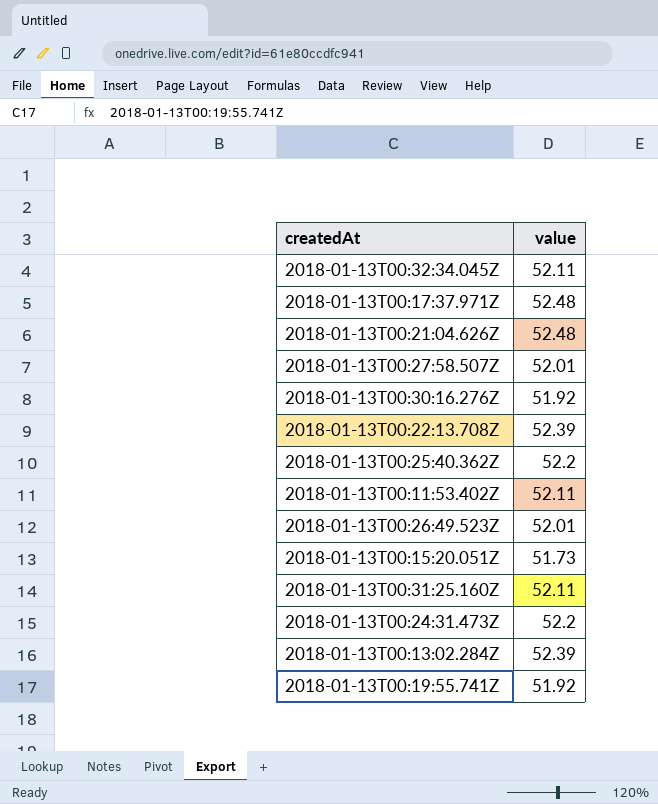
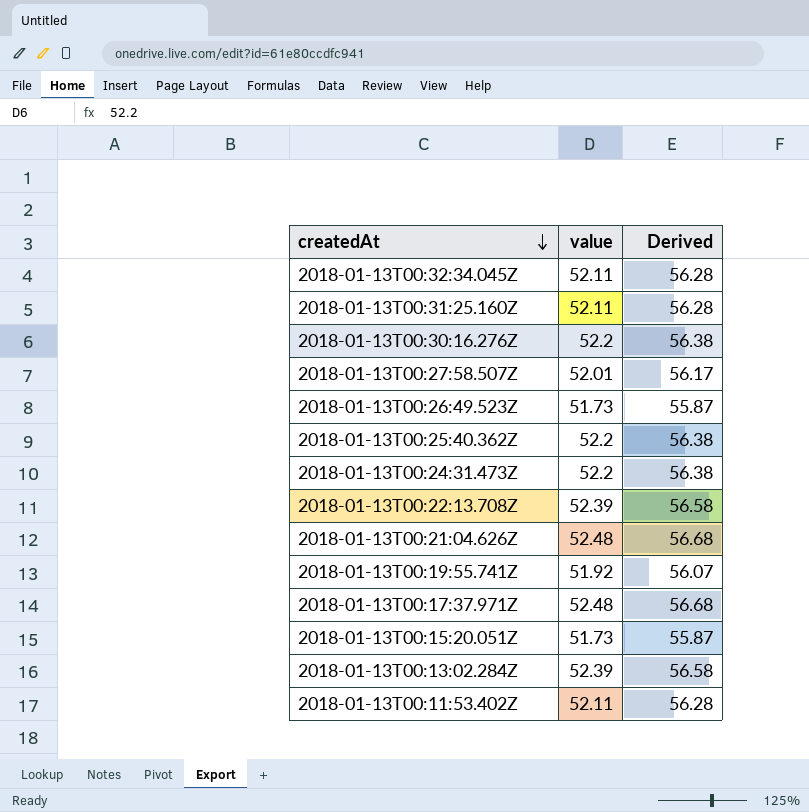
row order: none -> createdAt descending
column Derived | formula: none -> [value] * 1.08
2018-01-13T00:30:16.276Z | value: 51.92 -> 52.2
2018-01-13T00:26:49.523Z | value: 52.01 -> 51.73

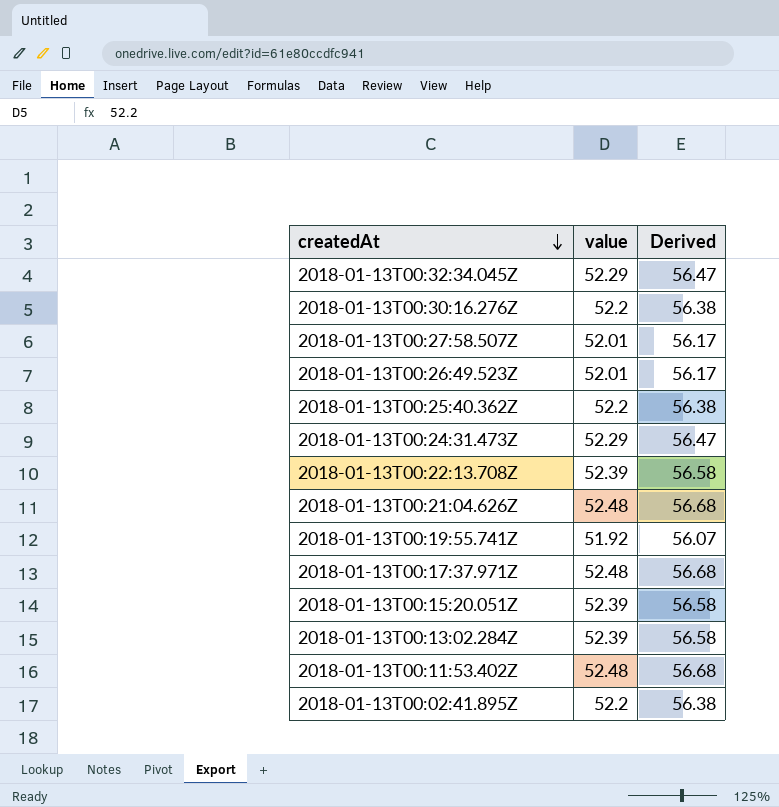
row 2018-01-13T00:31:25.160Z: 52.11 | 56.28 -> none
2018-01-13T00:32:34.045Z | value: 52.11 -> 52.29
2018-01-13T00:32:34.045Z | Derived: 56.28 -> 56.47
2018-01-13T00:26:49.523Z | value: 51.73 -> 52.01
2018-01-13T00:26:49.523Z | Derived: 55.87 -> 56.17
2018-01-13T00:24:31.473Z | value: 52.2 -> 52.29
2018-01-13T00:24:31.473Z | Derived: 56.38 -> 56.47
2018-01-13T00:15:20.051Z | value: 51.73 -> 52.39
2018-01-13T00:15:20.051Z | Derived: 55.87 -> 56.58
2018-01-13T00:11:53.402Z | value: 52.11 -> 52.48
2018-01-13T00:11:53.402Z | Derived: 56.28 -> 56.68
row 2018-01-13T00:02:41.895Z: none -> 52.2 | 56.38

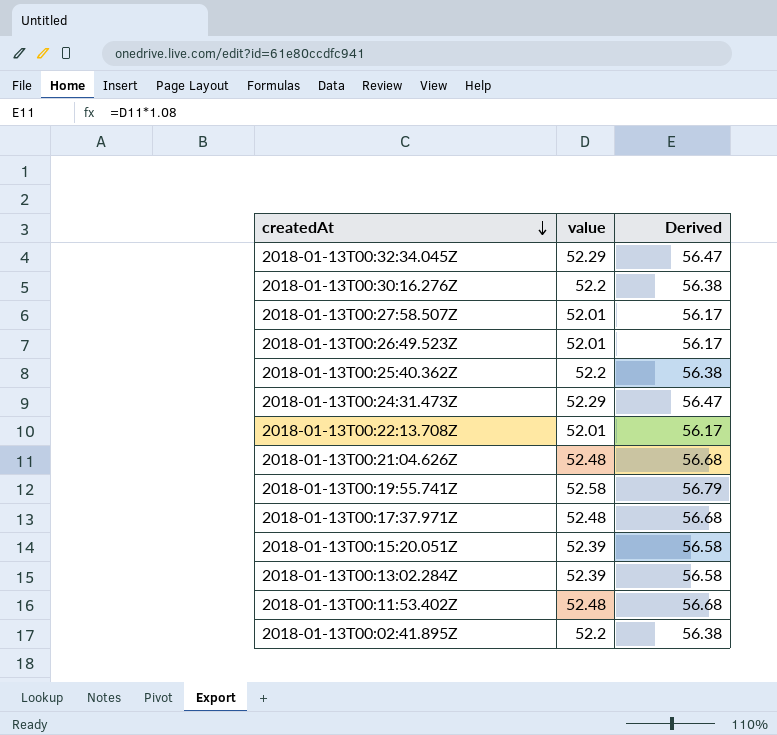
2018-01-13T00:22:13.708Z | value: 52.39 -> 52.01
2018-01-13T00:22:13.708Z | Derived: 56.58 -> 56.17
2018-01-13T00:19:55.741Z | value: 51.92 -> 52.58
2018-01-13T00:19:55.741Z | Derived: 56.07 -> 56.79

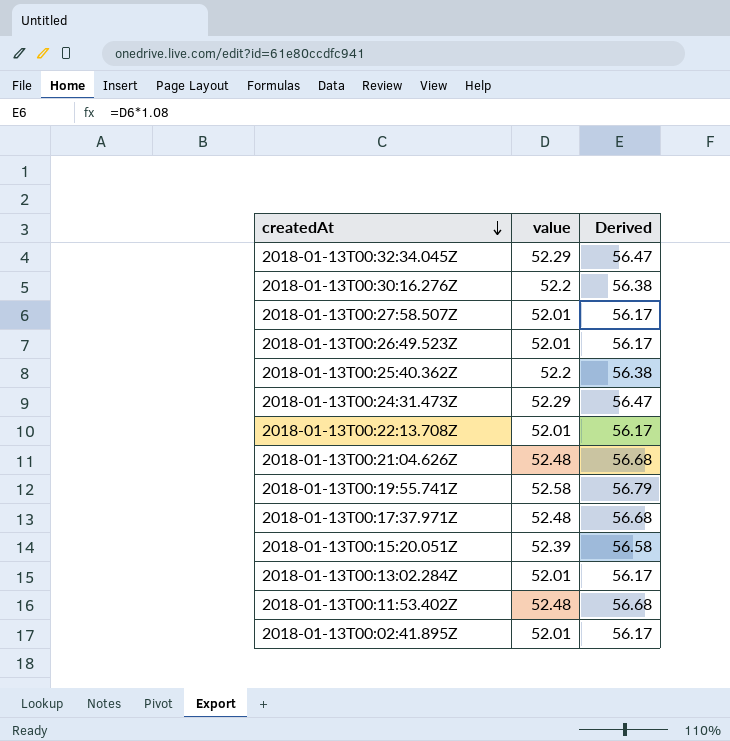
2018-01-13T00:13:02.284Z | value: 52.39 -> 52.01
2018-01-13T00:13:02.284Z | Derived: 56.58 -> 56.17
2018-01-13T00:02:41.895Z | value: 52.2 -> 52.01
2018-01-13T00:02:41.895Z | Derived: 56.38 -> 56.17

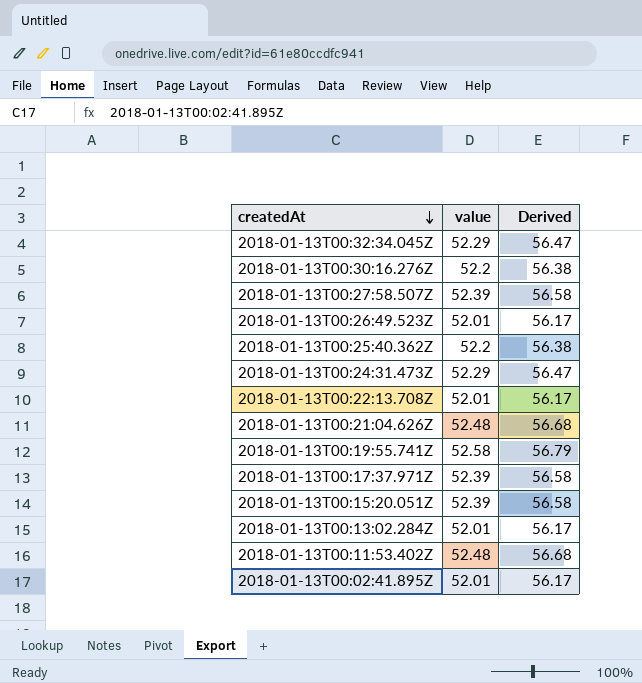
2018-01-13T00:27:58.507Z | value: 52.01 -> 52.39
2018-01-13T00:27:58.507Z | Derived: 56.17 -> 56.58
2018-01-13T00:17:37.971Z | value: 52.48 -> 52.39
2018-01-13T00:17:37.971Z | Derived: 56.68 -> 56.58

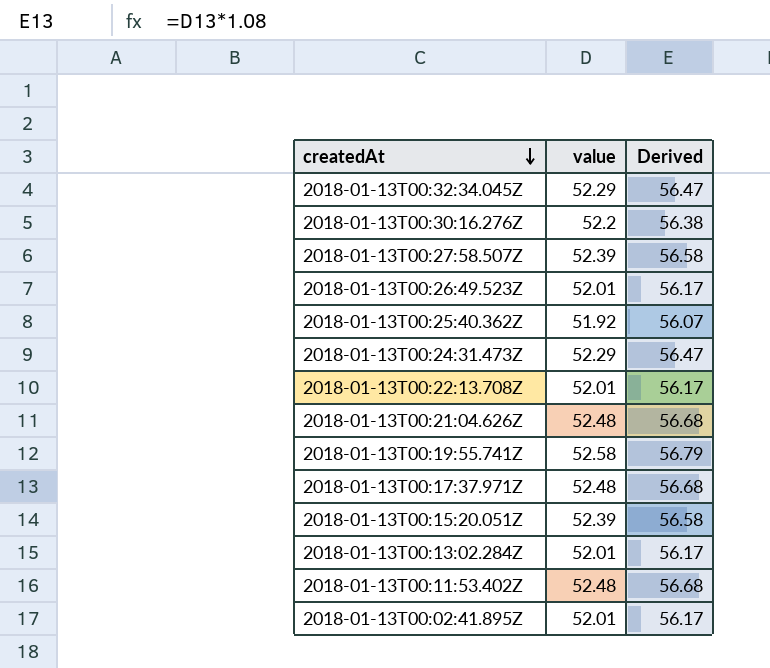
2018-01-13T00:25:40.362Z | value: 52.2 -> 51.92
2018-01-13T00:25:40.362Z | Derived: 56.38 -> 56.07
2018-01-13T00:17:37.971Z | value: 52.39 -> 52.48
2018-01-13T00:17:37.971Z | Derived: 56.58 -> 56.68

